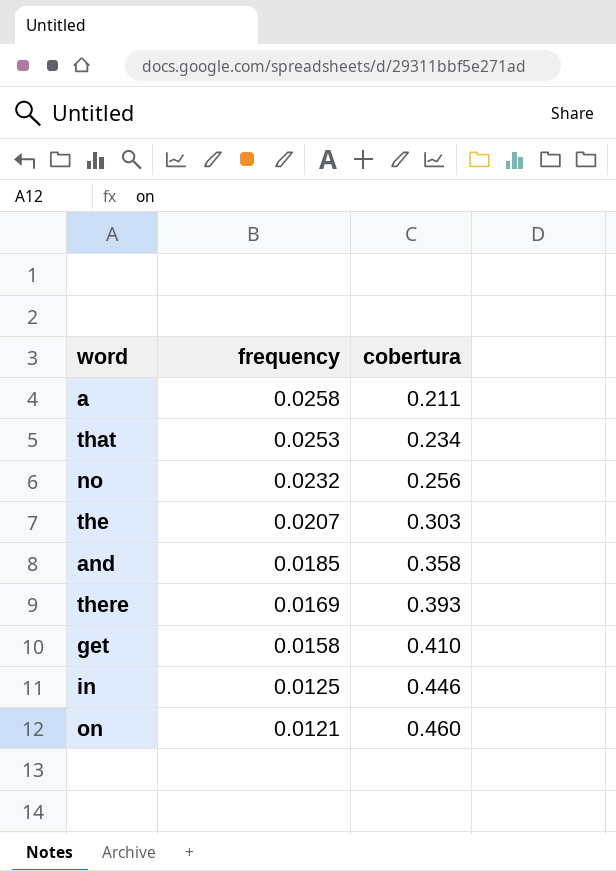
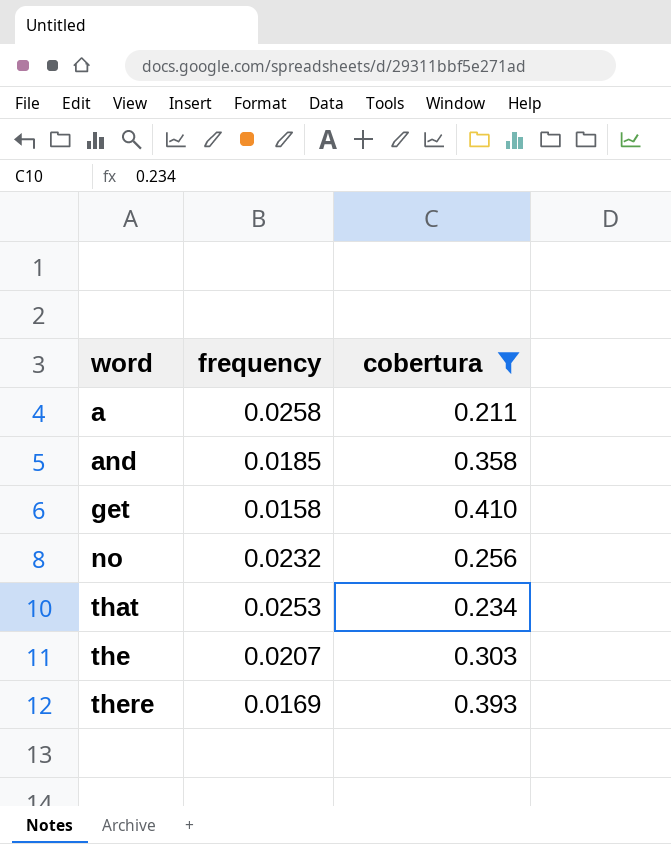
filter: none -> cobertura <= 0.410
row order: frequency descending -> word ascending

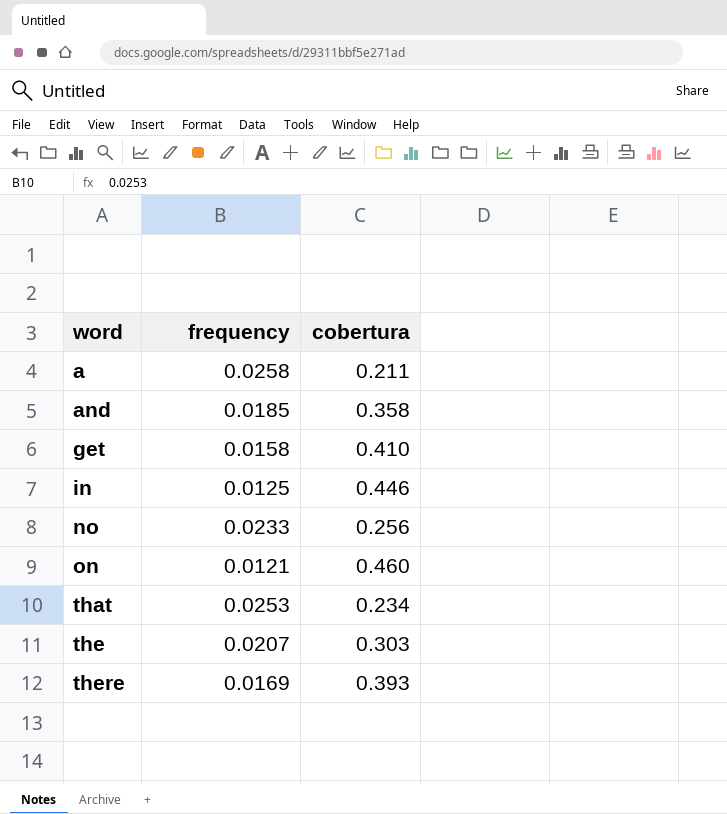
filter: cobertura <= 0.410 -> none
no | frequency: 0.0232 -> 0.0233

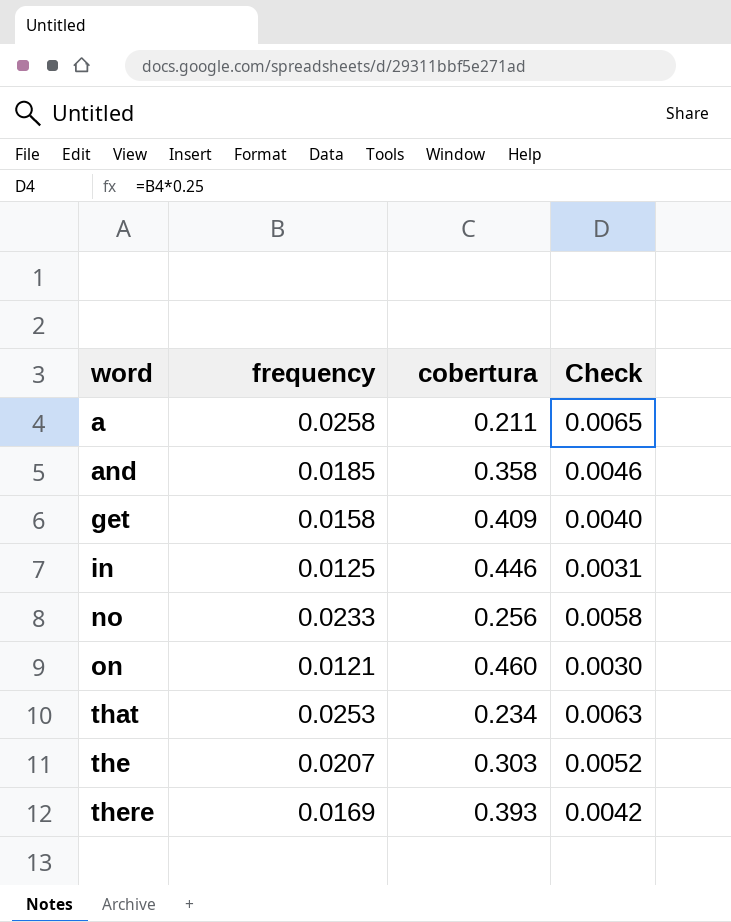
column Check | formula: none -> [frequency] * 0.25
get | cobertura: 0.410 -> 0.409

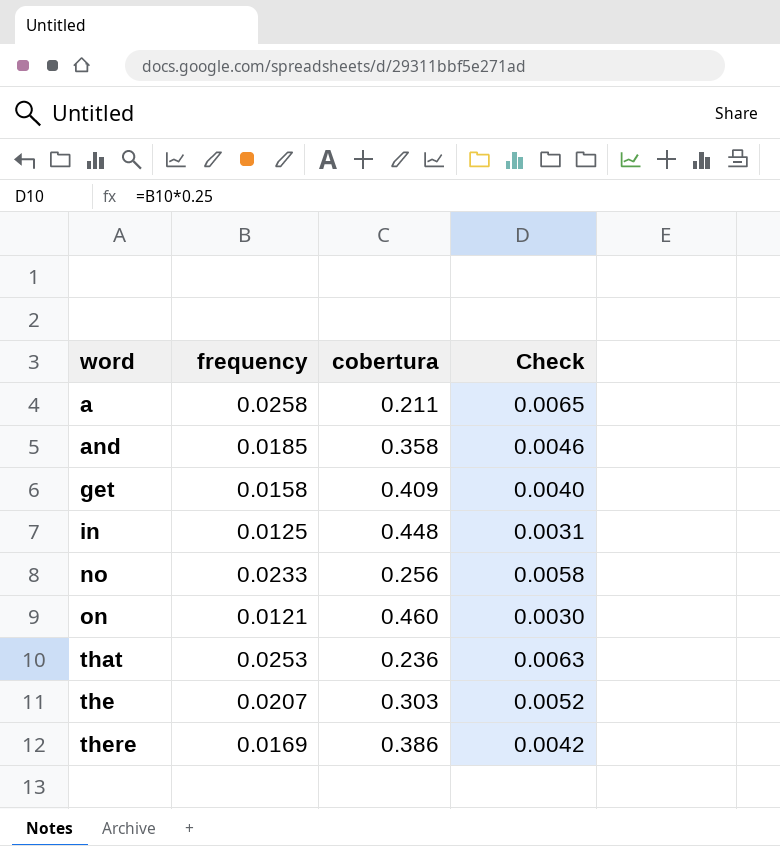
in | cobertura: 0.446 -> 0.448
that | cobertura: 0.234 -> 0.236
there | cobertura: 0.393 -> 0.386

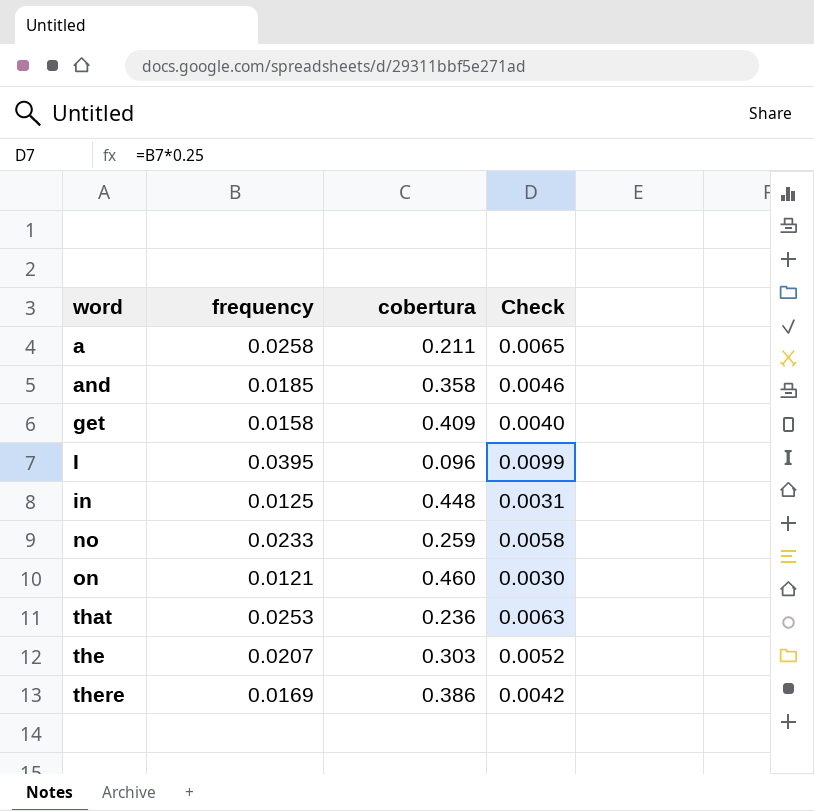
row I: none -> 0.0395 | 0.096 | 0.0099
no | cobertura: 0.256 -> 0.259

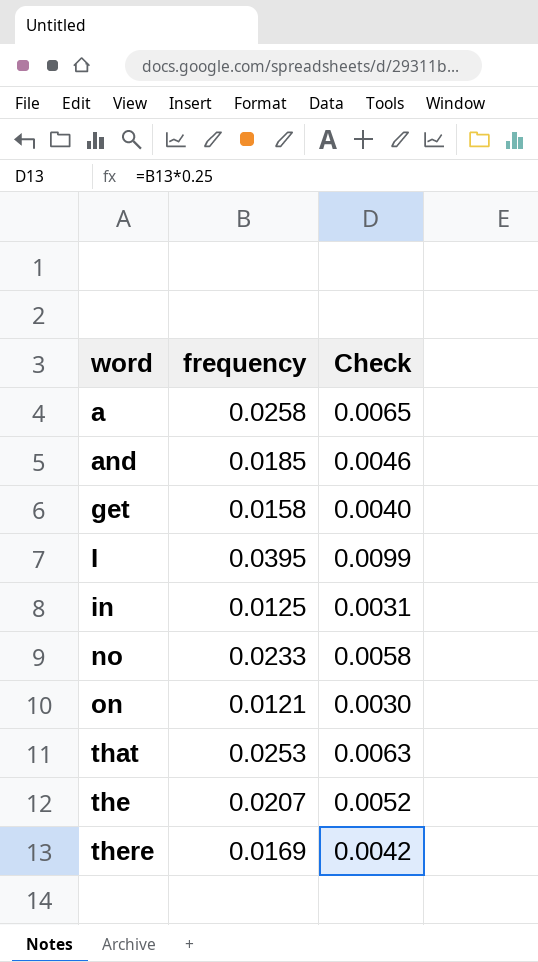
column cobertura | position: 3 -> none

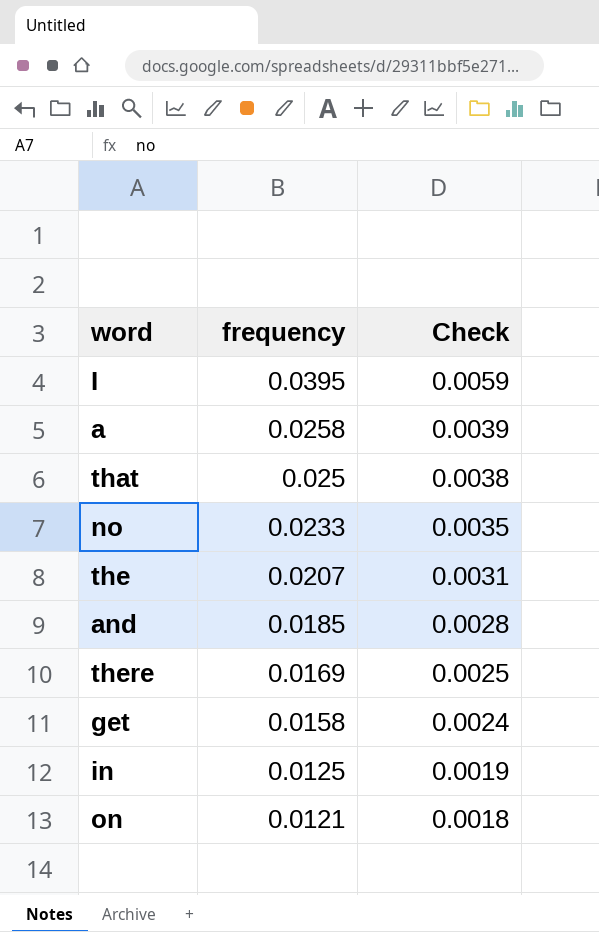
row order: word ascending -> frequency descending
column Check | formula: [frequency] * 0.25 -> [frequency] * 0.15
that | frequency: 0.0253 -> 0.025

